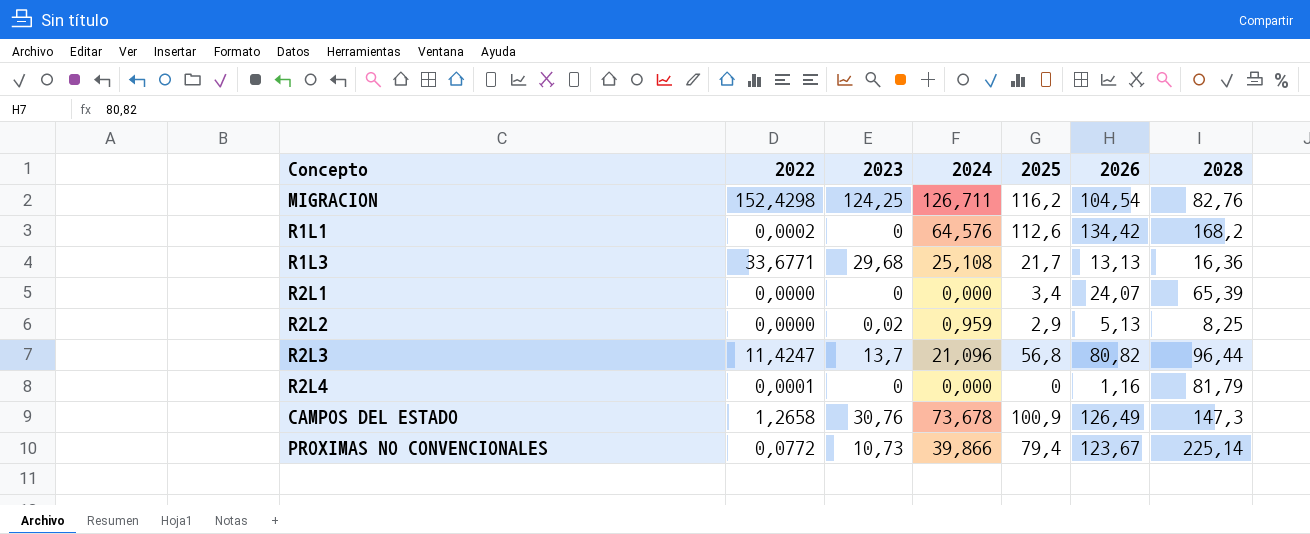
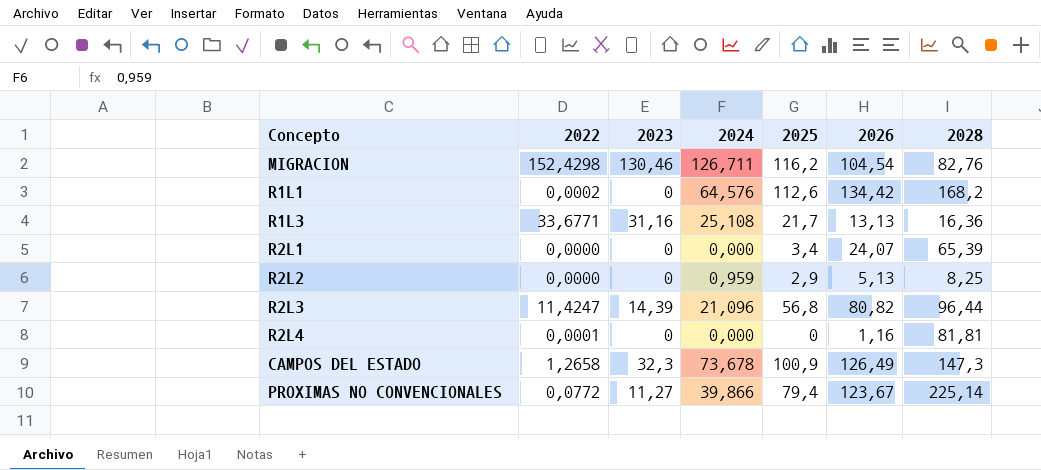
MIGRACION | 2023: 124,25 -> 130,46
R1L3 | 2023: 29,68 -> 31,16
R2L2 | 2023: 0,02 -> 0
R2L3 | 2023: 13,7 -> 14,39
R2L4 | 2028: 81,79 -> 81,81
CAMPOS DEL ESTADO | 2023: 30,76 -> 32,3
PROXIMAS NO CONVENCIONALES | 2023: 10,73 -> 11,27

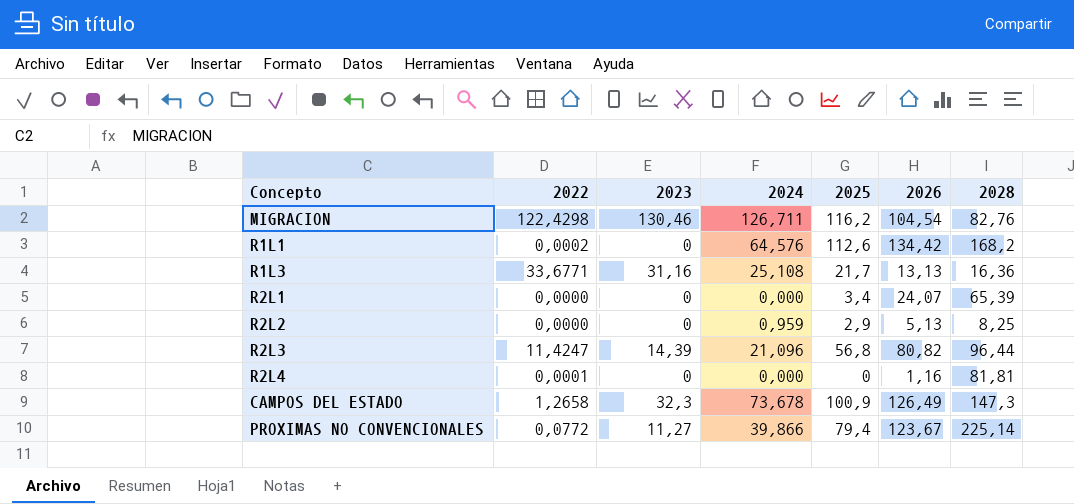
MIGRACION | 2022: 152,4298 -> 122,4298

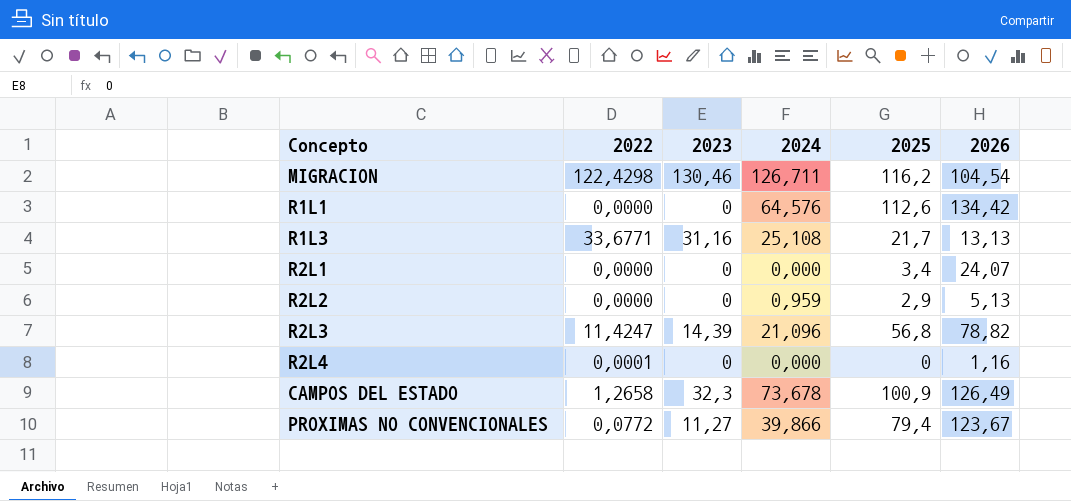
column 2028 | position: 7 -> none
R1L1 | 2022: 0,0002 -> 0,0000
R2L3 | 2026: 80,82 -> 78,82

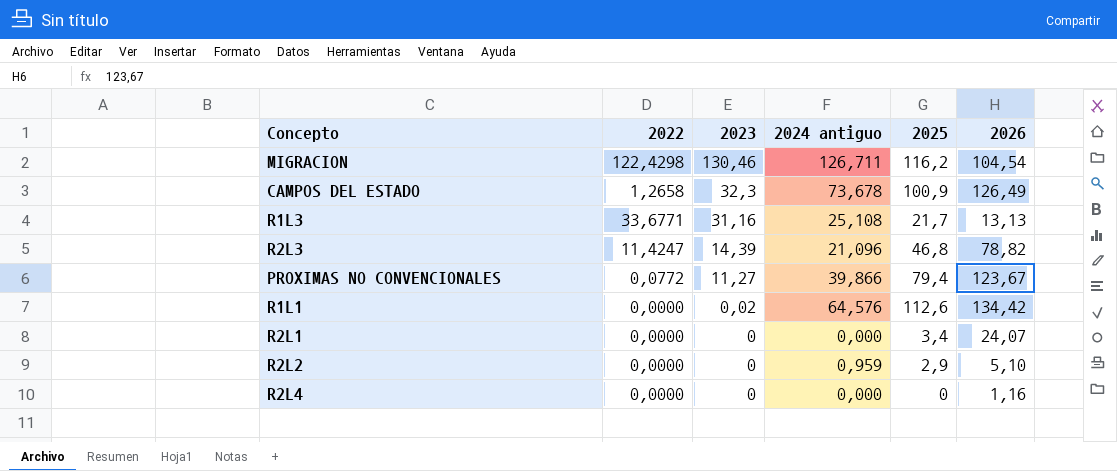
row order: none -> 2023 descending
column name: 2024 -> 2024 antiguo
R2L3 | 2025: 56,8 -> 46,8
R1L1 | 2023: 0 -> 0,02
R2L2 | 2026: 5,13 -> 5,10
R2L4 | 2022: 0,0001 -> 0,0000

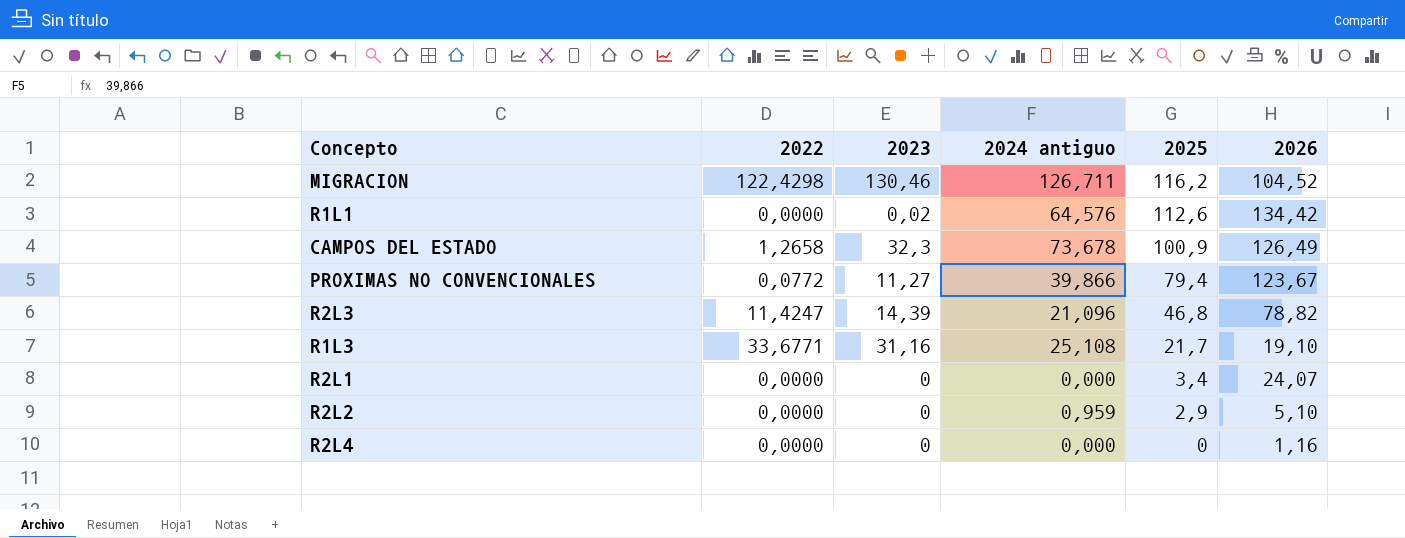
row order: 2023 descending -> 2025 descending
MIGRACION | 2026: 104,54 -> 104,52
R1L3 | 2026: 13,13 -> 19,10

